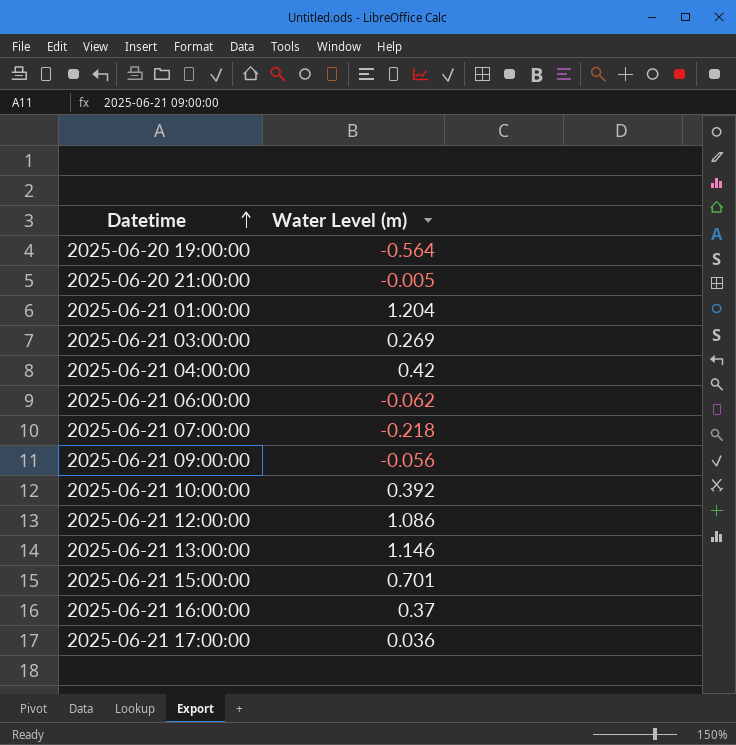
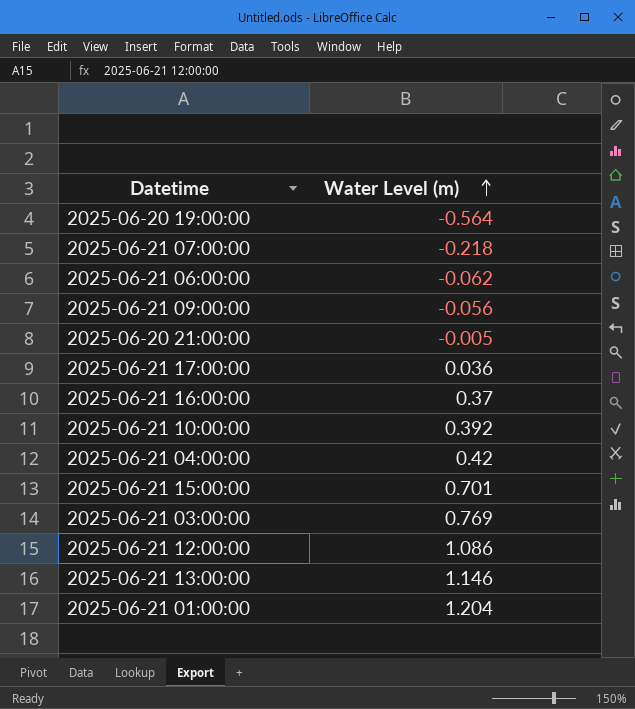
row order: Datetime ascending -> Water Level (m) ascending
2025-06-21 03:00:00 | Water Level (m): 0.269 -> 0.769

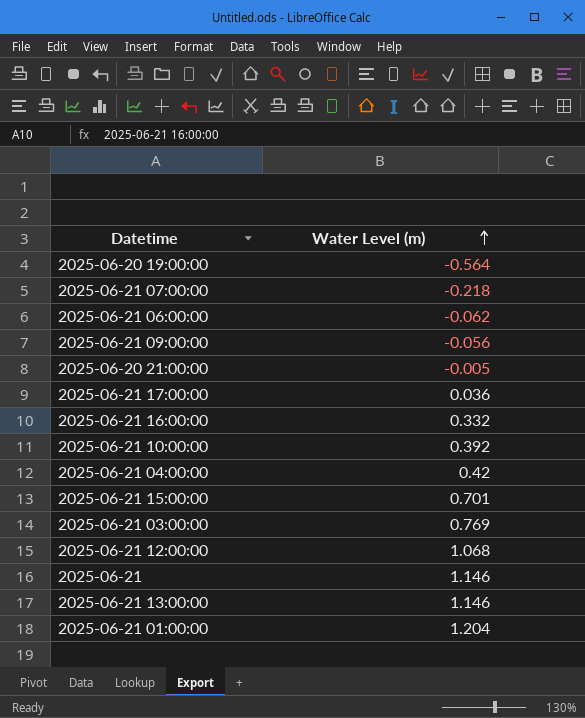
2025-06-21 16:00:00 | Water Level (m): 0.37 -> 0.332
2025-06-21 12:00:00 | Water Level (m): 1.086 -> 1.068
row 2025-06-21: none -> 1.146

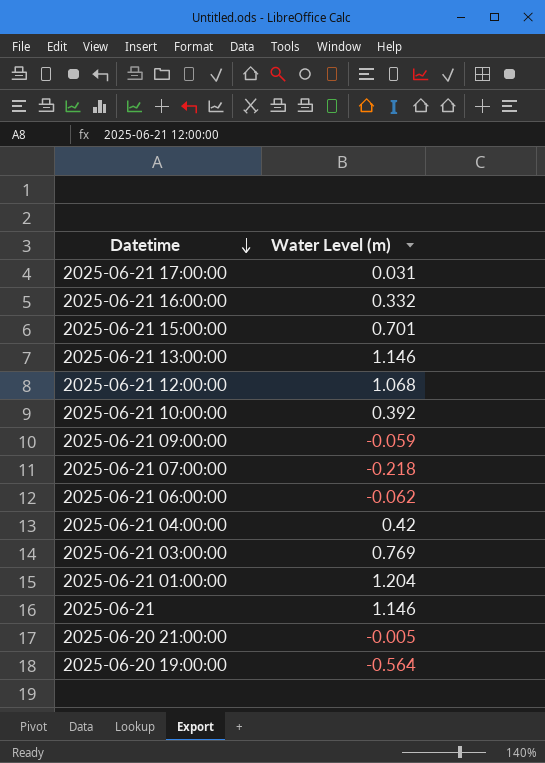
row order: Water Level (m) ascending -> Datetime descending
2025-06-21 17:00:00 | Water Level (m): 0.036 -> 0.031
2025-06-21 09:00:00 | Water Level (m): -0.056 -> -0.059

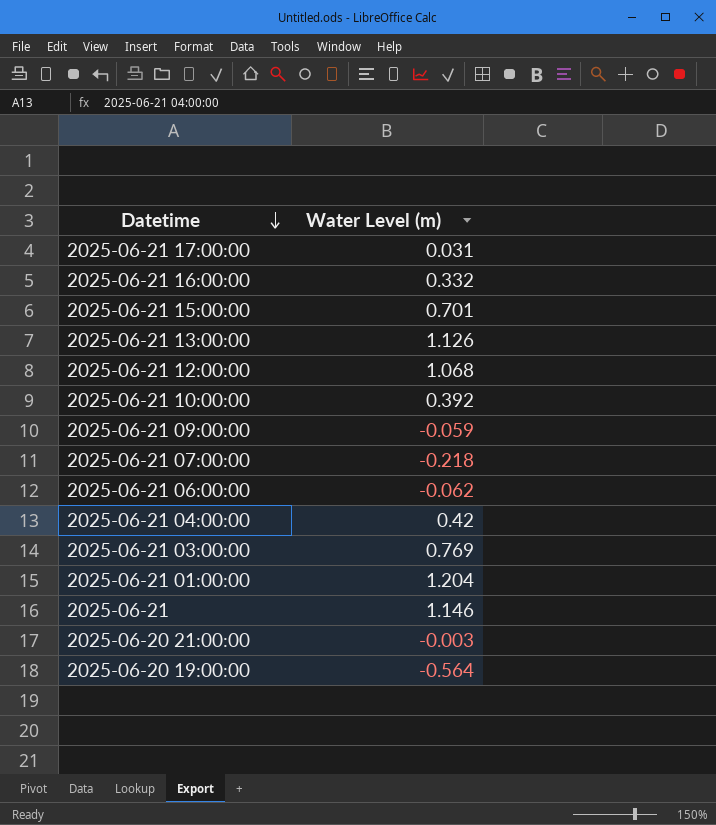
2025-06-21 13:00:00 | Water Level (m): 1.146 -> 1.126
2025-06-20 21:00:00 | Water Level (m): -0.005 -> -0.003

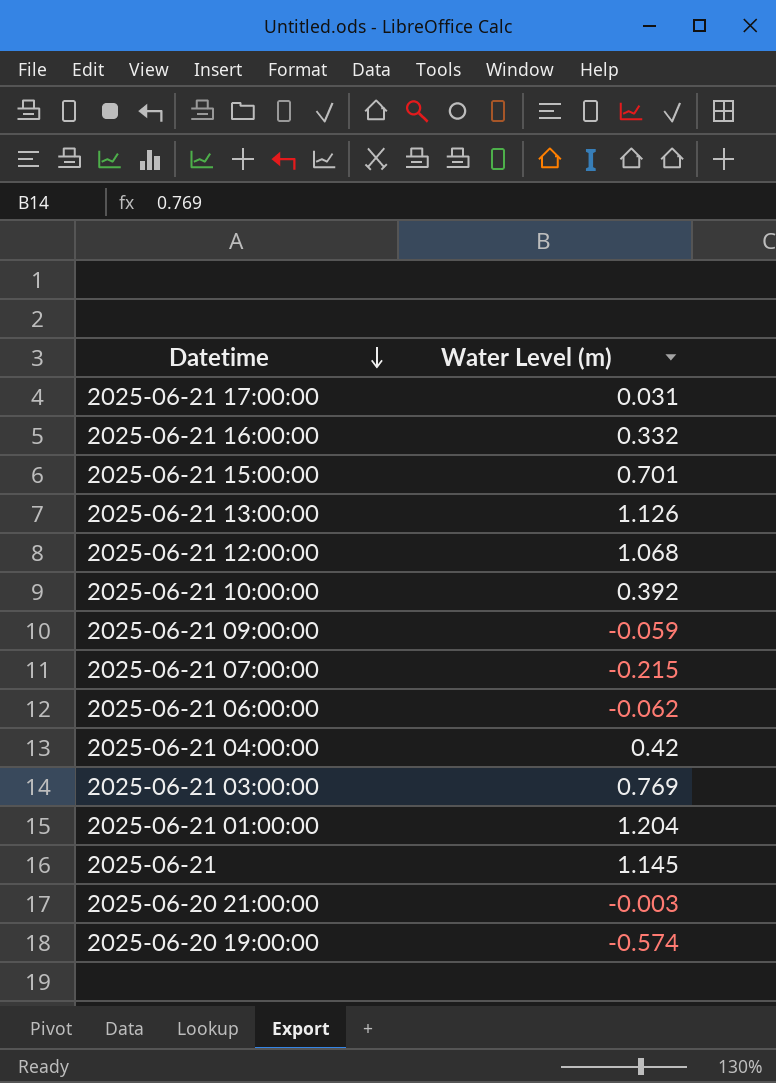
2025-06-21 07:00:00 | Water Level (m): -0.218 -> -0.215
2025-06-21 | Water Level (m): 1.146 -> 1.145
2025-06-20 19:00:00 | Water Level (m): -0.564 -> -0.574

